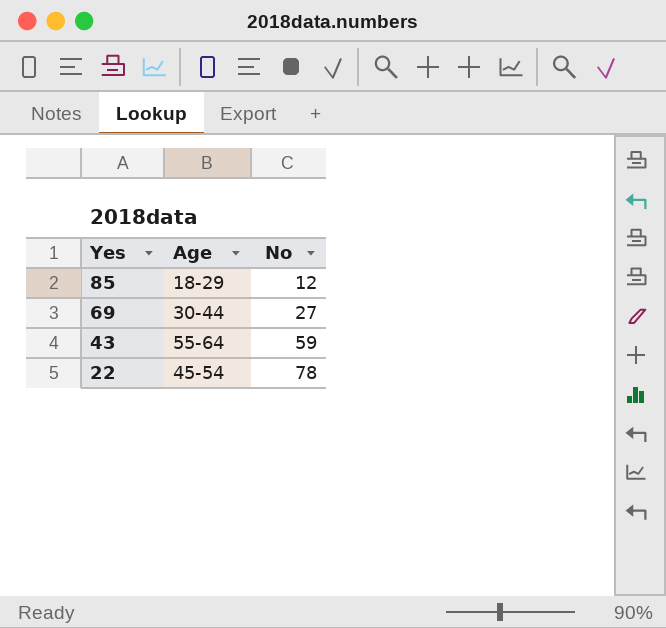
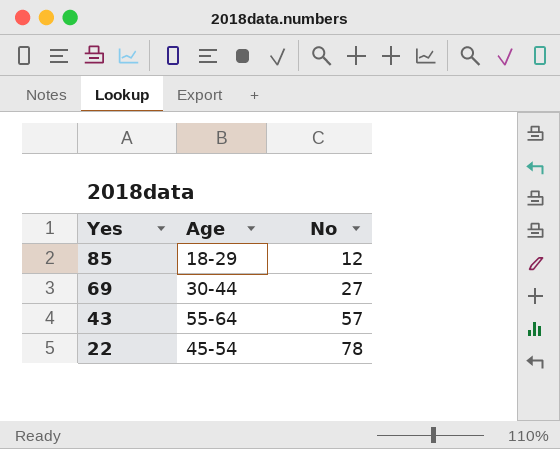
43 | No: 59 -> 57

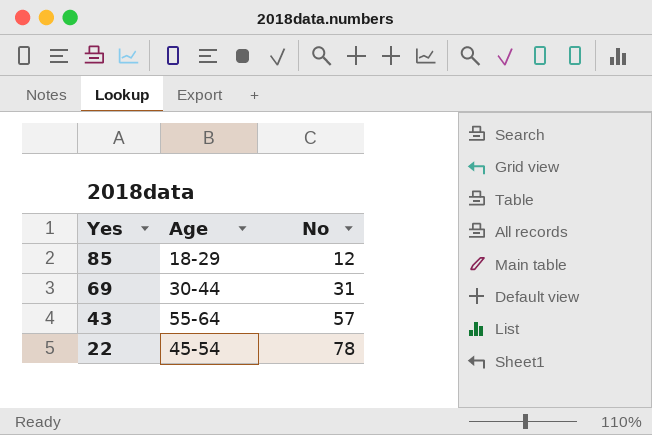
69 | No: 27 -> 31

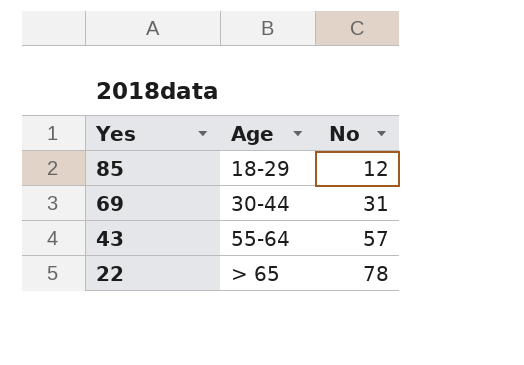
22 | Age: 45-54 -> > 65

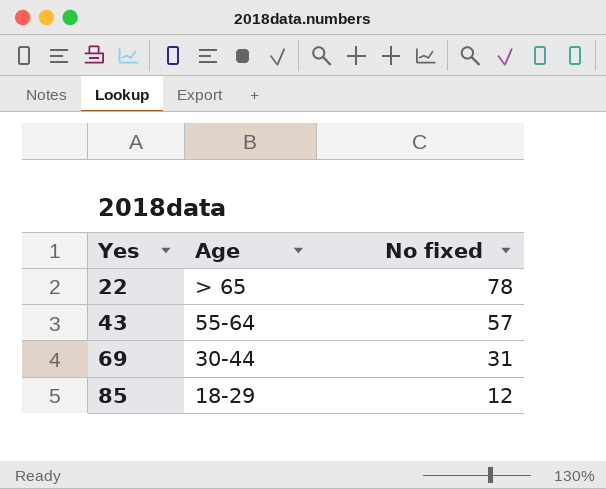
row order: Yes descending -> Yes ascending
column name: No -> No fixed

